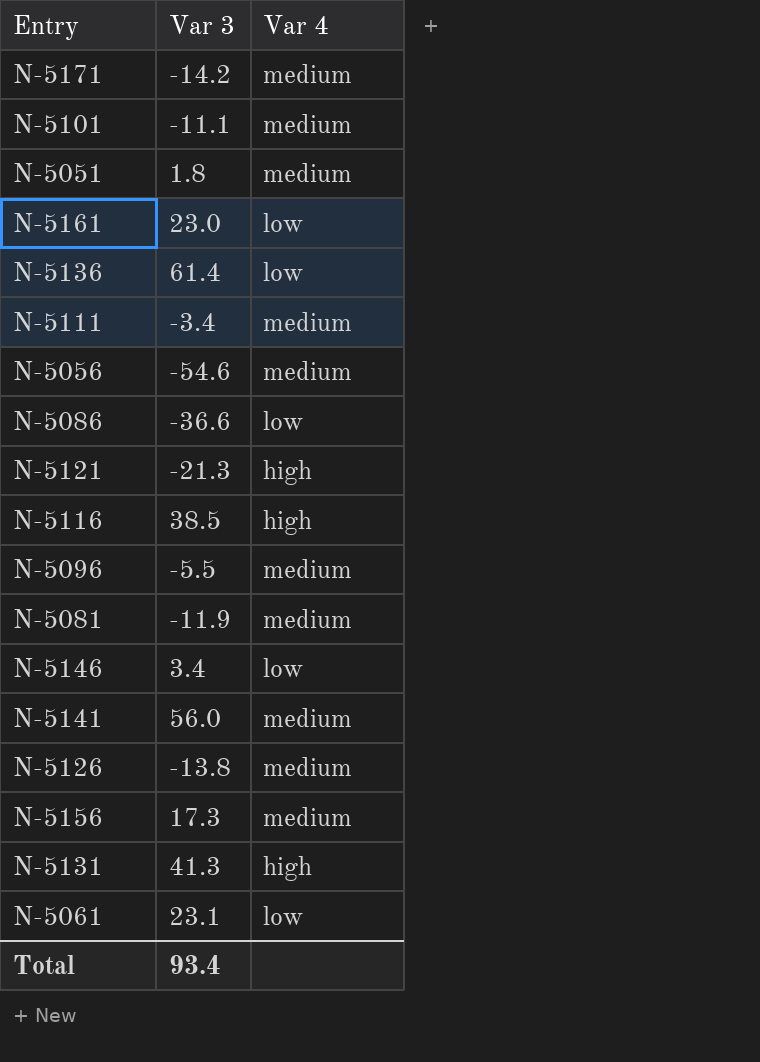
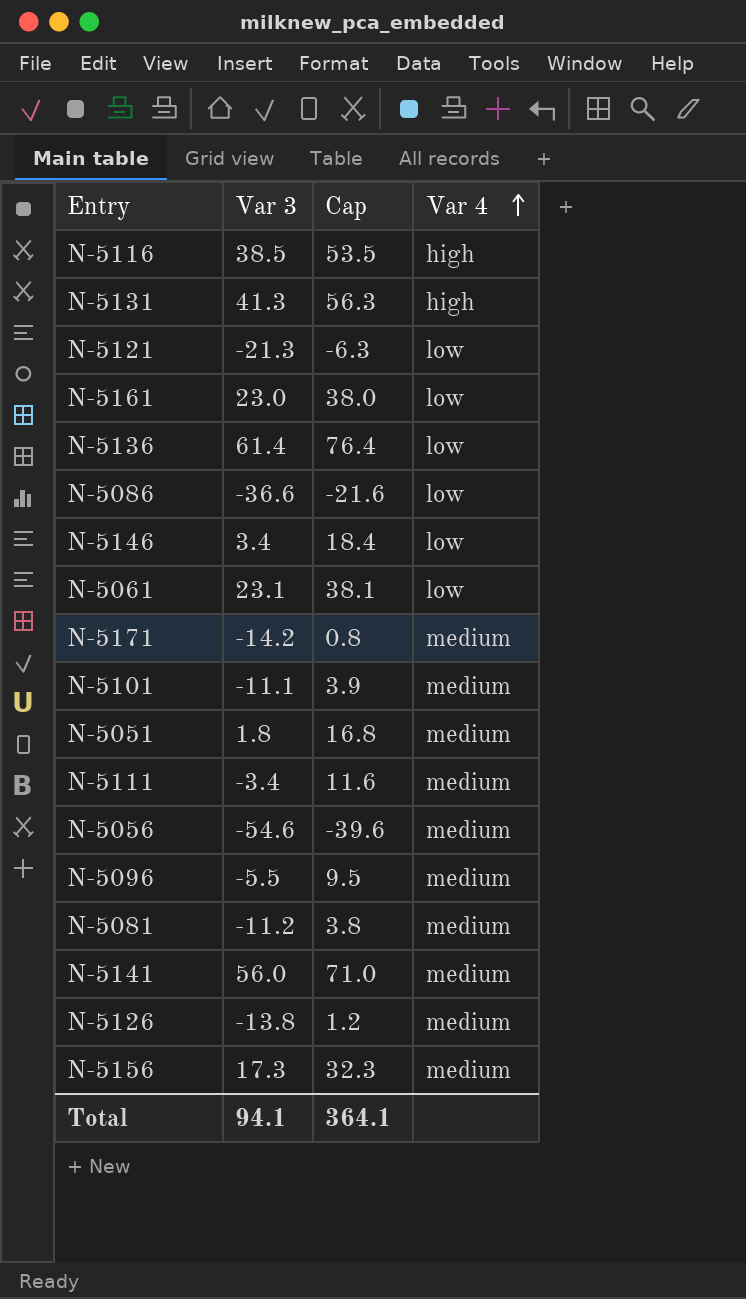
row order: none -> Var 4 ascending
column Cap | formula: none -> [Var 3] + 15
N-5121 | Var 4: high -> low
N-5081 | Var 3: -11.9 -> -11.2
Total | Var 3: 93.4 -> 94.1

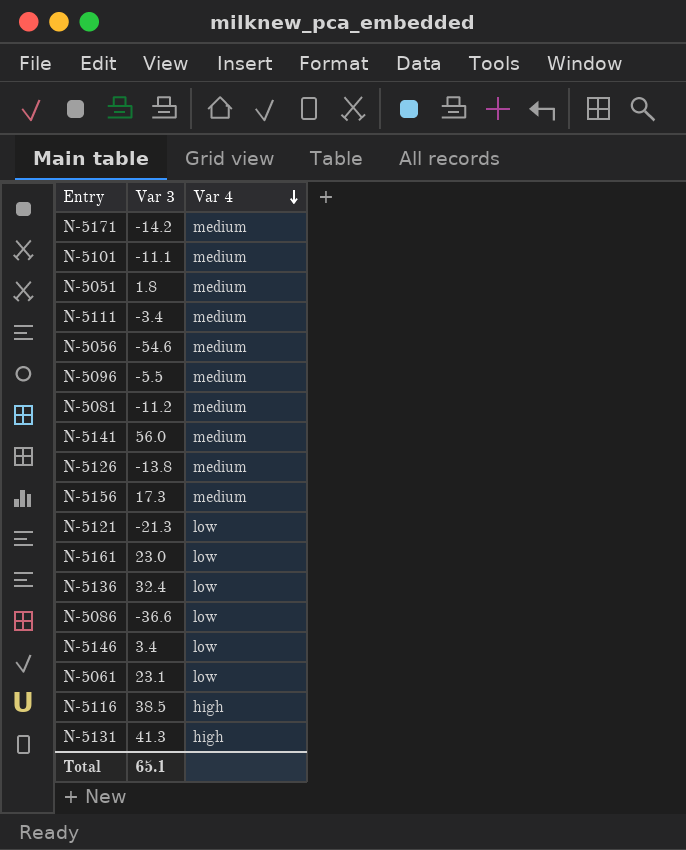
row order: Var 4 ascending -> Var 4 descending
column Cap | formula: [Var 3] + 15 -> none
N-5136 | Var 3: 61.4 -> 32.4
Total | Var 3: 94.1 -> 65.1

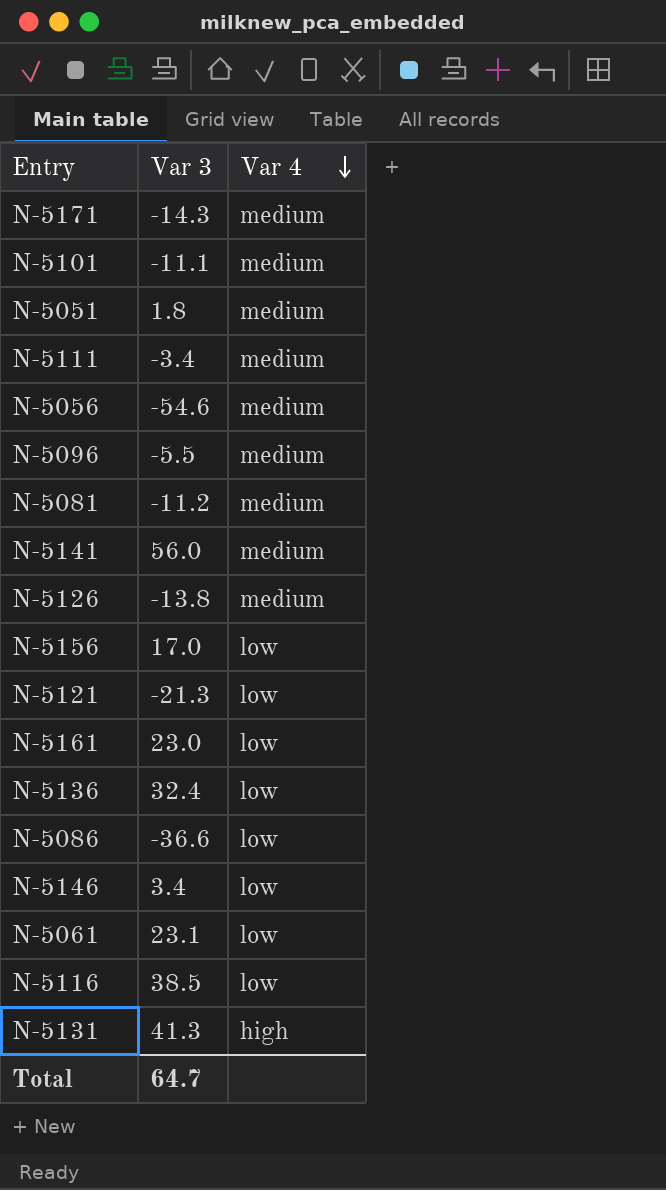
N-5171 | Var 3: -14.2 -> -14.3
N-5156 | Var 3: 17.3 -> 17.0
N-5156 | Var 4: medium -> low
N-5116 | Var 4: high -> low
Total | Var 3: 65.1 -> 64.7

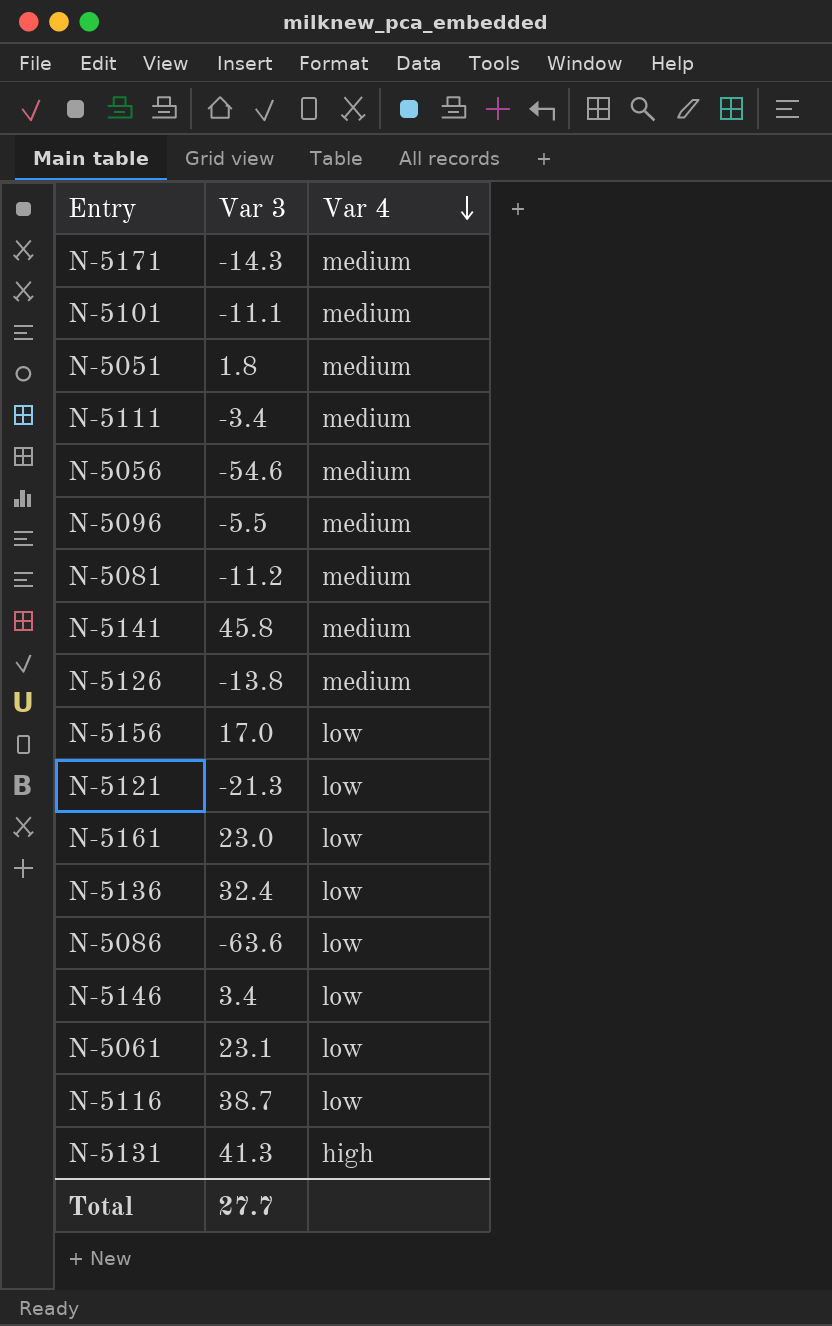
N-5141 | Var 3: 56.0 -> 45.8
N-5086 | Var 3: -36.6 -> -63.6
N-5116 | Var 3: 38.5 -> 38.7
Total | Var 3: 64.7 -> 27.7

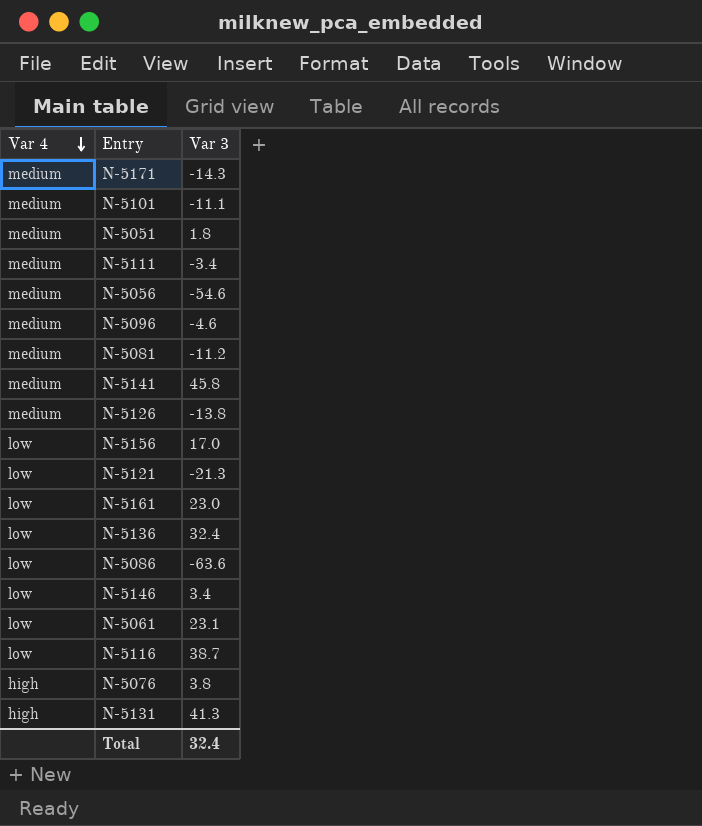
column Var 4 | position: 3 -> 1
N-5096 | Var 3: -5.5 -> -4.6
row N-5076: none -> high | 3.8
Total | Var 3: 27.7 -> 32.4

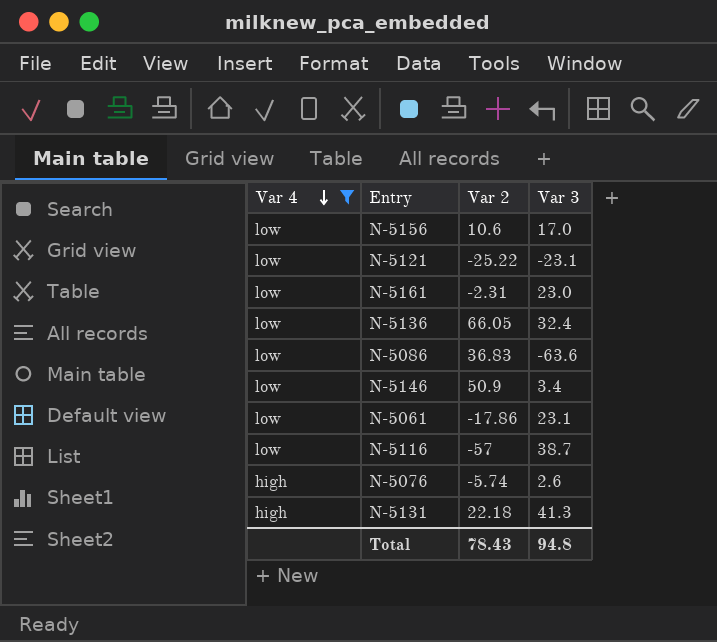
filter: none -> Var 4 != medium
column Var 2 | position: none -> 3
N-5121 | Var 3: -21.3 -> -23.1
N-5076 | Var 3: 3.8 -> 2.6
Total | Var 3: 32.4 -> 94.8

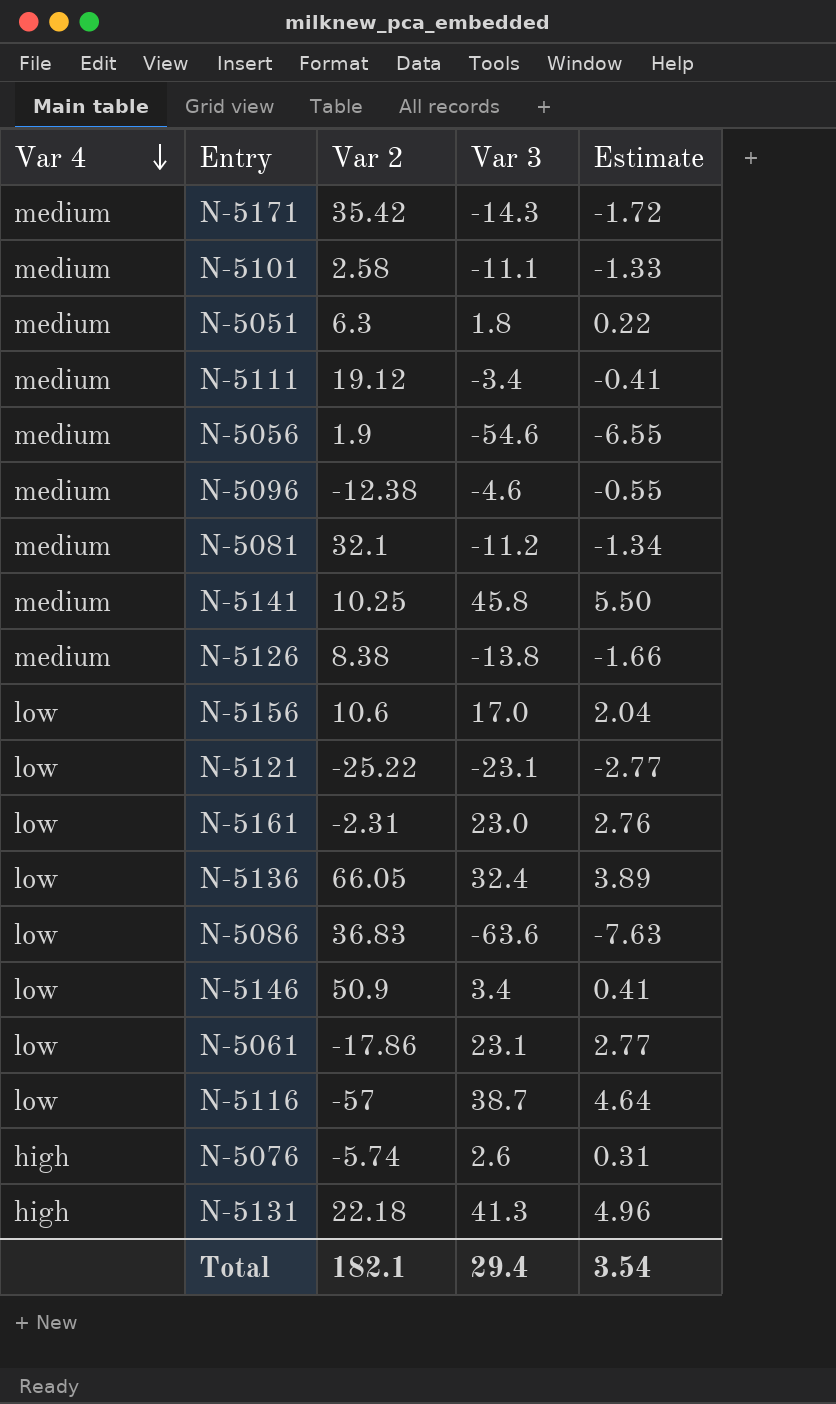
filter: Var 4 != medium -> none
column Estimate | formula: none -> [Var 3] * 0.12
Total | Var 2: 78.43 -> 182.1
Total | Var 3: 94.8 -> 29.4

